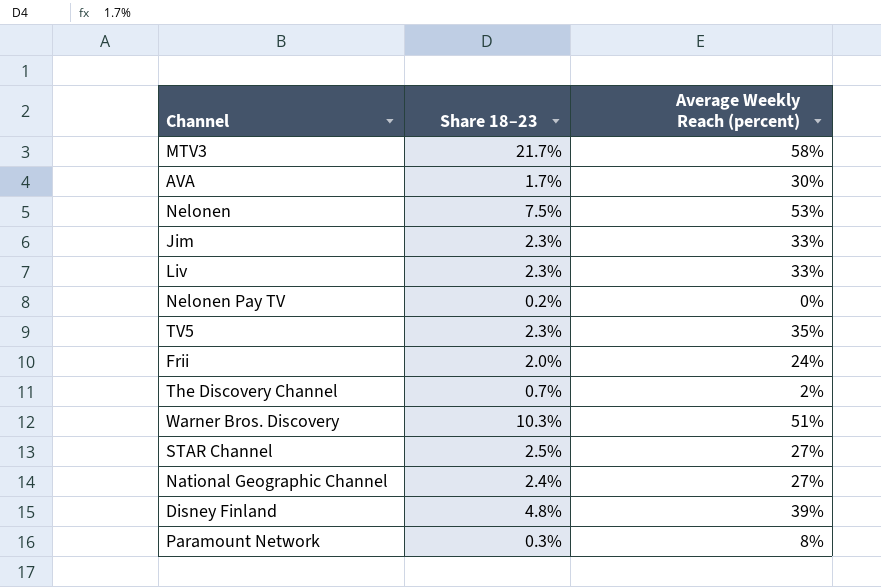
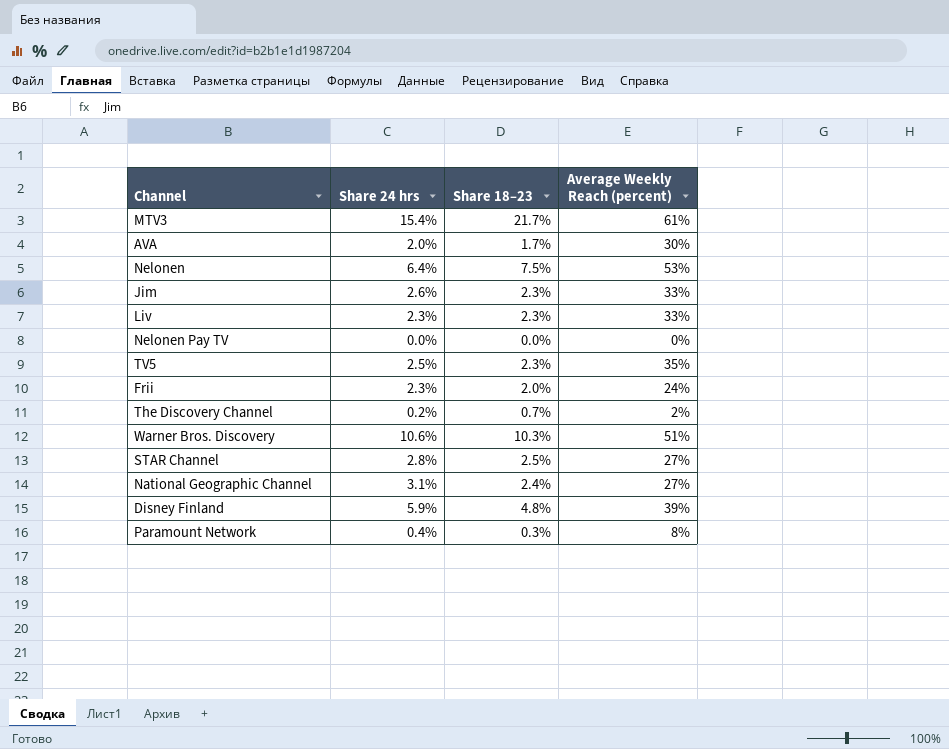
column Share 24 hrs | position: none -> 2
MTV3 | Average Weekly Reach (percent): 58% -> 61%
Nelonen Pay TV | Share 18–23: 0.2% -> 0.0%

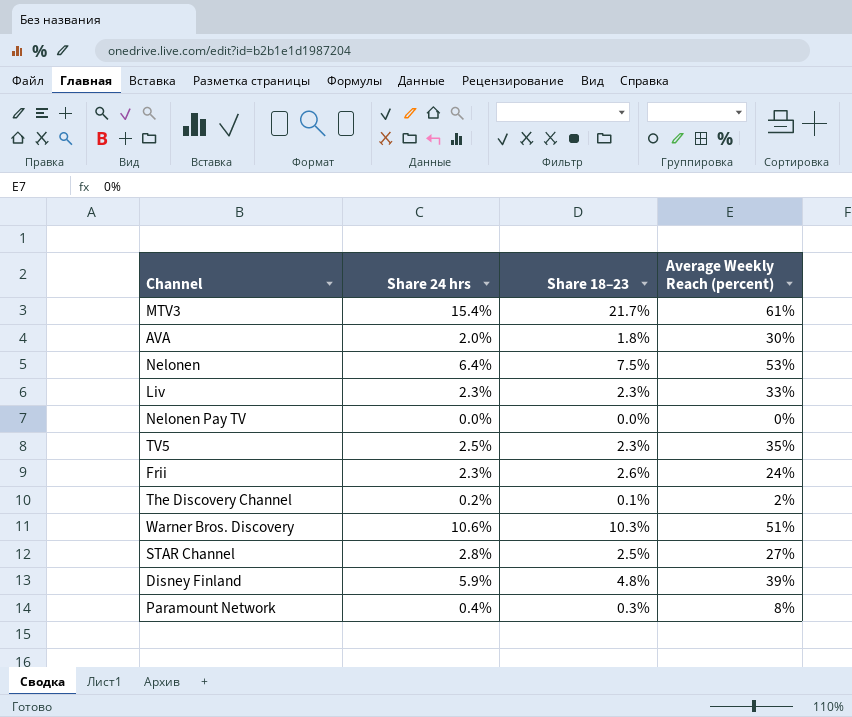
row Jim: 2.6% | 2.3% | 33% -> none
row National Geographic Channel: 3.1% | 2.4% | 27% -> none
AVA | Share 18–23: 1.7% -> 1.8%
Frii | Share 18–23: 2.0% -> 2.6%
The Discovery Channel | Share 18–23: 0.7% -> 0.1%

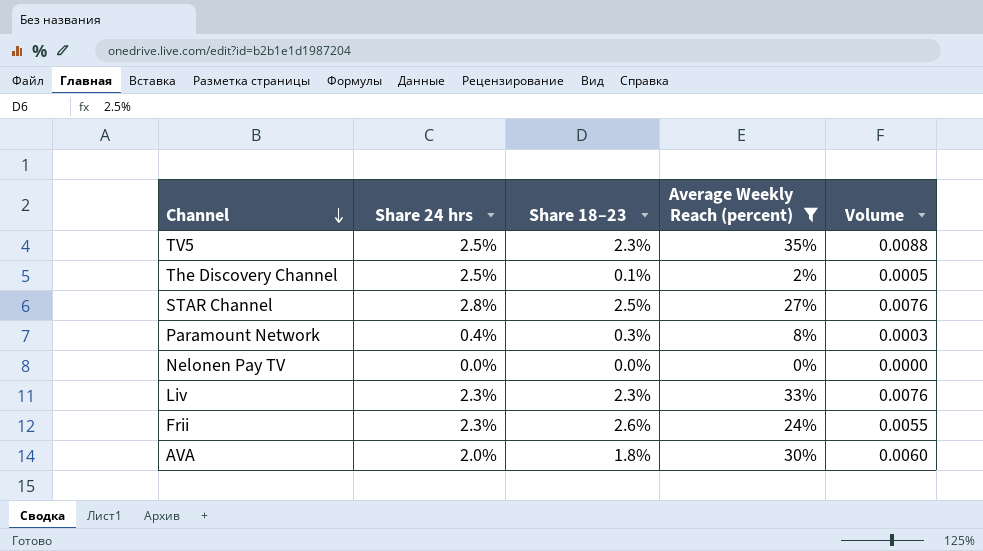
filter: none -> Average Weekly Reach (percent) <= 35%
row order: none -> Channel descending
column Volume | formula: none -> [Share 24 hrs] * [Average Weekly Reach (percent)]
The Discovery Channel | Share 24 hrs: 0.2% -> 2.5%

